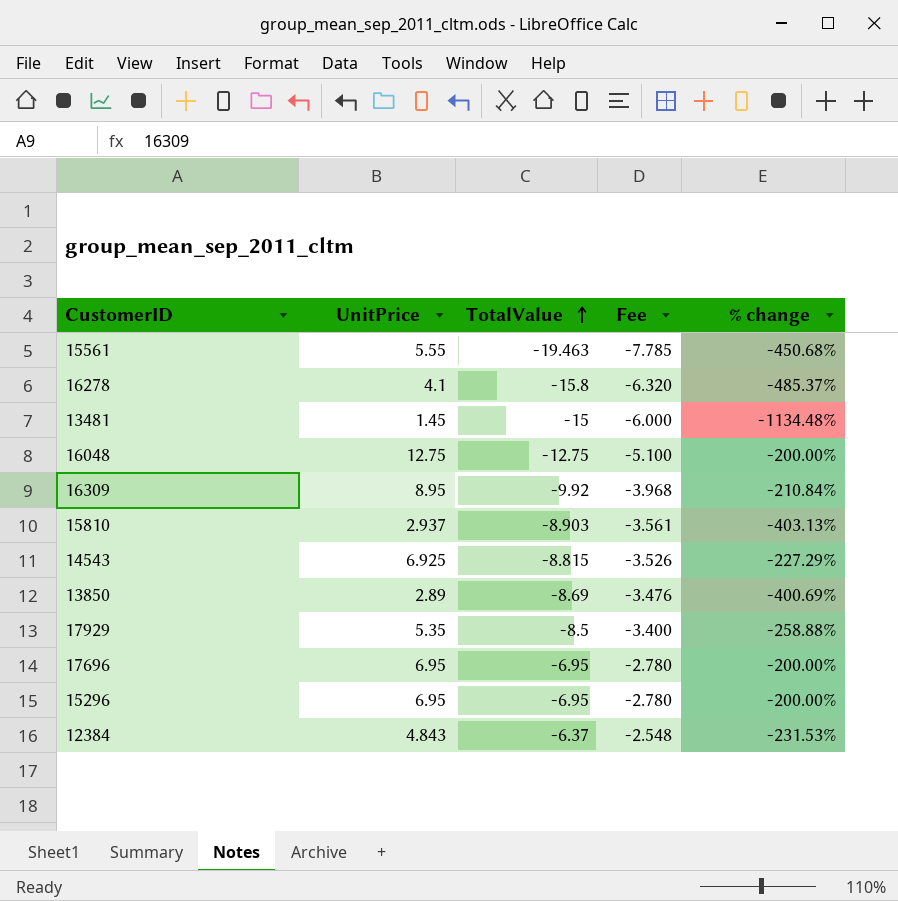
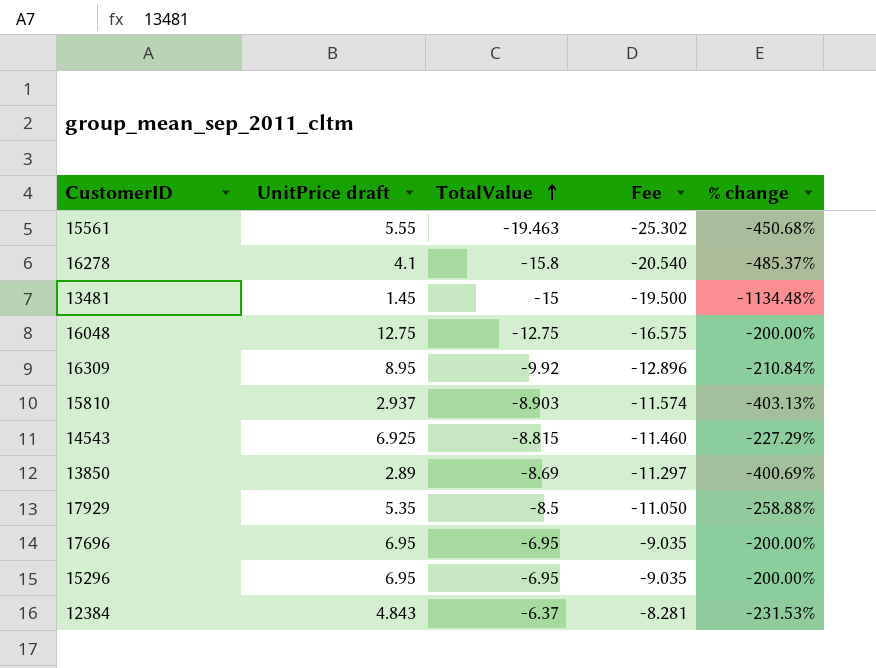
column name: UnitPrice -> UnitPrice draft
column Fee | formula: [TotalValue] * 0.4 -> [TotalValue] * 1.3

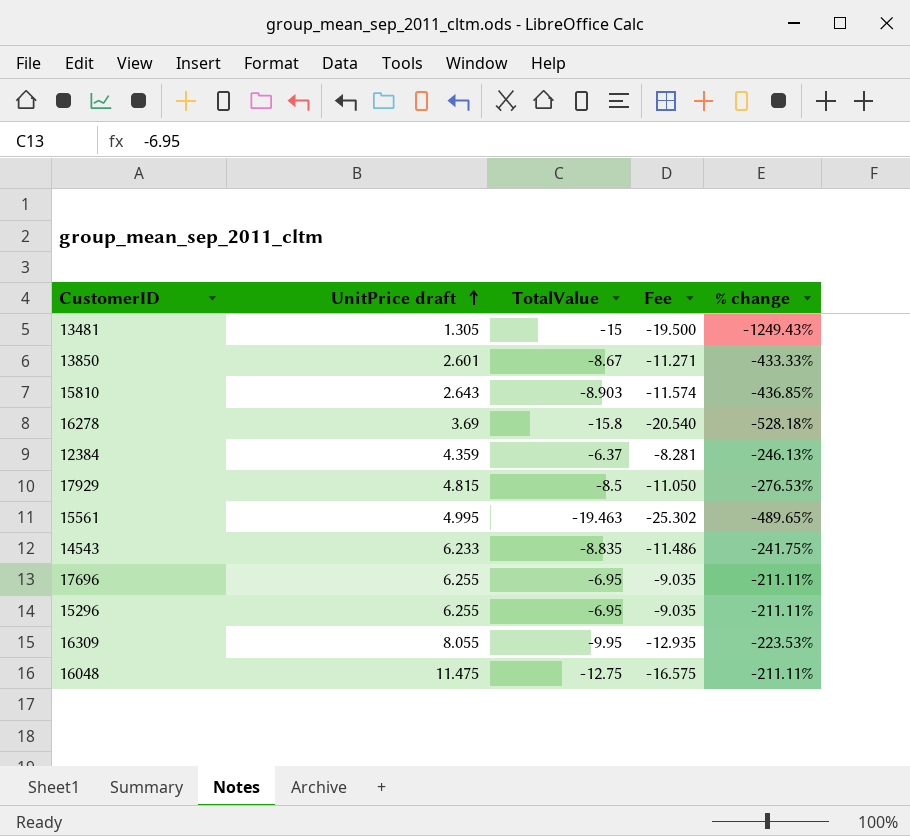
row order: TotalValue ascending -> UnitPrice draft ascending
13481 | UnitPrice draft: 1.45 -> 1.305
13481 | % change: -1134.48% -> -1249.43%
13850 | UnitPrice draft: 2.89 -> 2.601
13850 | TotalValue: -8.69 -> -8.67
13850 | Fee: -11.297 -> -11.271
13850 | % change: -400.69% -> -433.33%
15810 | UnitPrice draft: 2.937 -> 2.643
15810 | % change: -403.13% -> -436.85%
16278 | UnitPrice draft: 4.1 -> 3.69
16278 | % change: -485.37% -> -528.18%
12384 | UnitPrice draft: 4.843 -> 4.359
12384 | % change: -231.53% -> -246.13%
17929 | UnitPrice draft: 5.35 -> 4.815
17929 | % change: -258.88% -> -276.53%
15561 | UnitPrice draft: 5.55 -> 4.995
15561 | % change: -450.68% -> -489.65%
14543 | UnitPrice draft: 6.925 -> 6.233
14543 | TotalValue: -8.815 -> -8.835
14543 | Fee: -11.460 -> -11.486
14543 | % change: -227.29% -> -241.75%
17696 | UnitPrice draft: 6.95 -> 6.255
17696 | % change: -200.00% -> -211.11%
15296 | UnitPrice draft: 6.95 -> 6.255
15296 | % change: -200.00% -> -211.11%
16309 | UnitPrice draft: 8.95 -> 8.055
16309 | TotalValue: -9.92 -> -9.95
16309 | Fee: -12.896 -> -12.935
16309 | % change: -210.84% -> -223.53%
16048 | UnitPrice draft: 12.75 -> 11.475
16048 | % change: -200.00% -> -211.11%

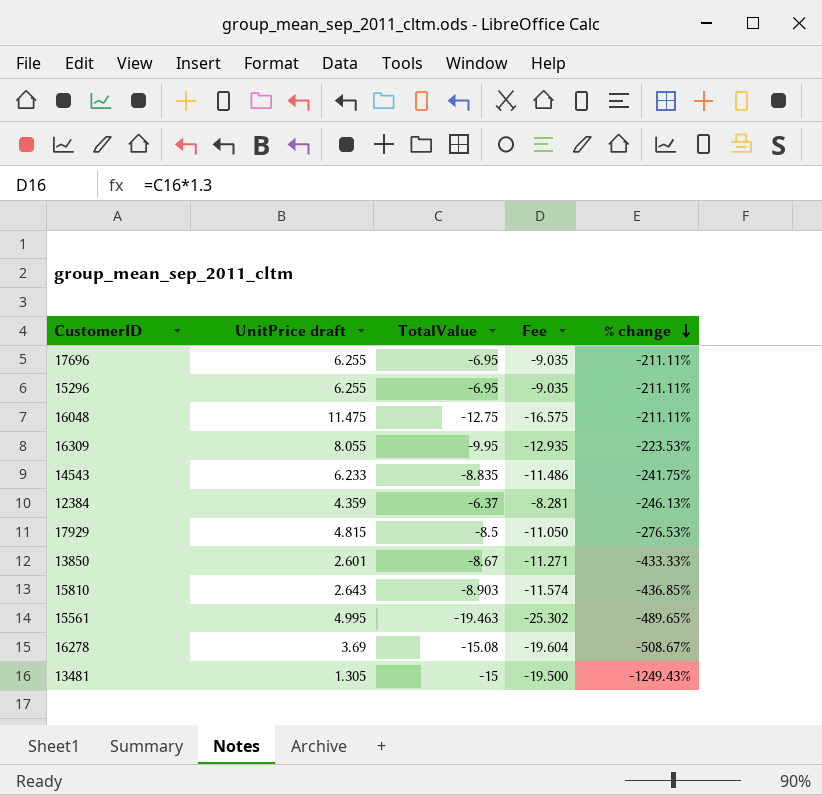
row order: UnitPrice draft ascending -> % change descending
16278 | TotalValue: -15.8 -> -15.08
16278 | Fee: -20.540 -> -19.604
16278 | % change: -528.18% -> -508.67%

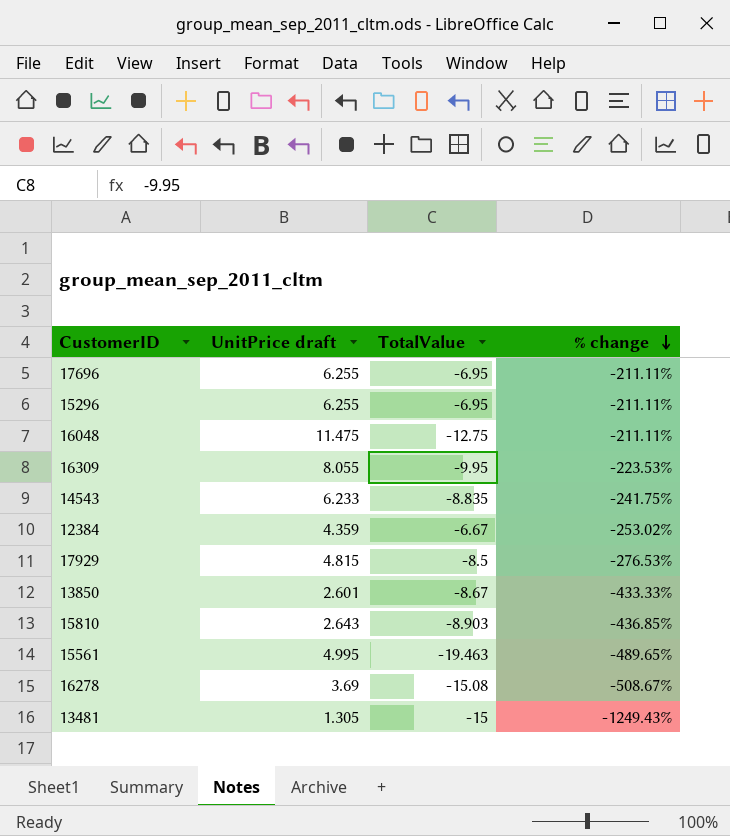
column Fee | formula: [TotalValue] * 1.3 -> none
12384 | TotalValue: -6.37 -> -6.67
12384 | % change: -246.13% -> -253.02%

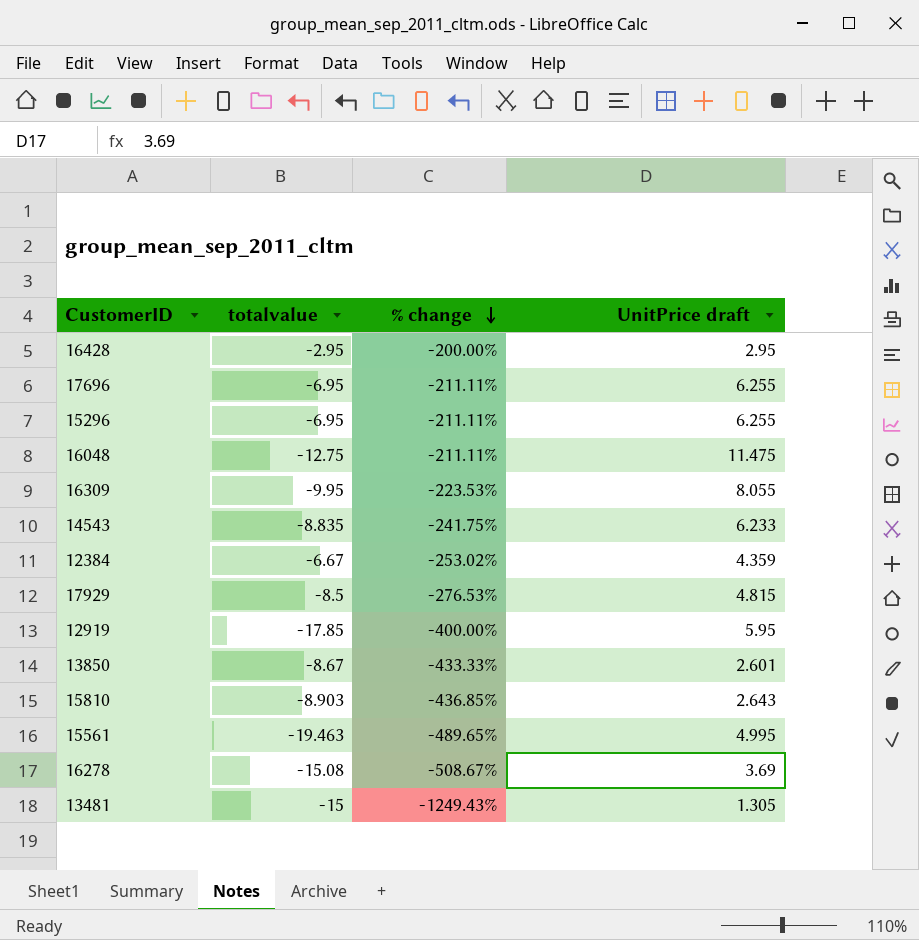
column name: TotalValue -> totalvalue
column UnitPrice draft | position: 2 -> 4
row 16428: none -> -2.95 | -200.00% | 2.95
row 12919: none -> -17.85 | -400.00% | 5.95

